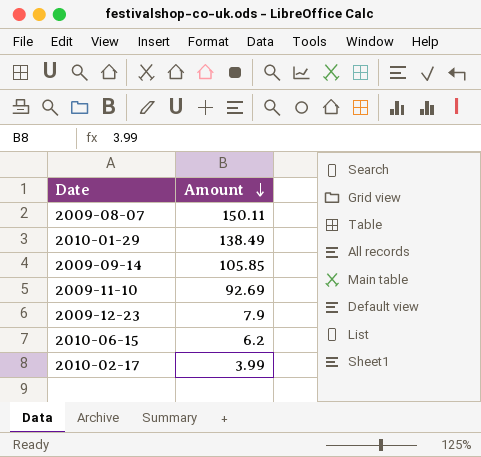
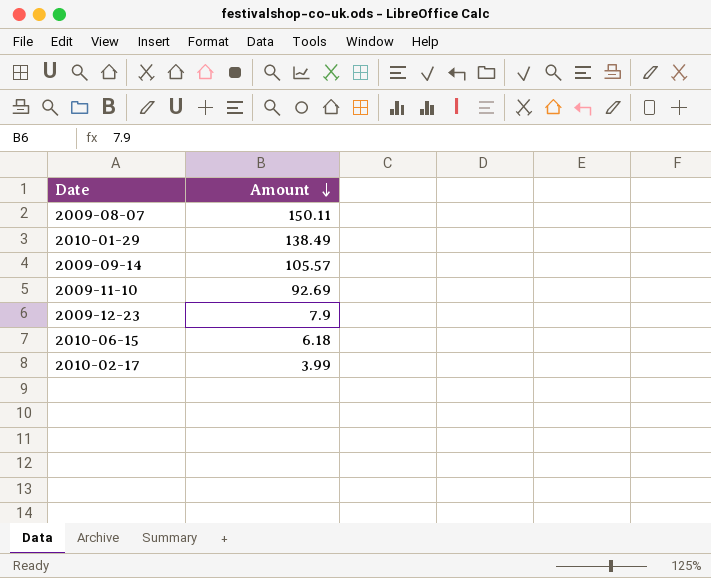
2009-09-14 | Amount: 105.85 -> 105.57
2010-06-15 | Amount: 6.2 -> 6.18

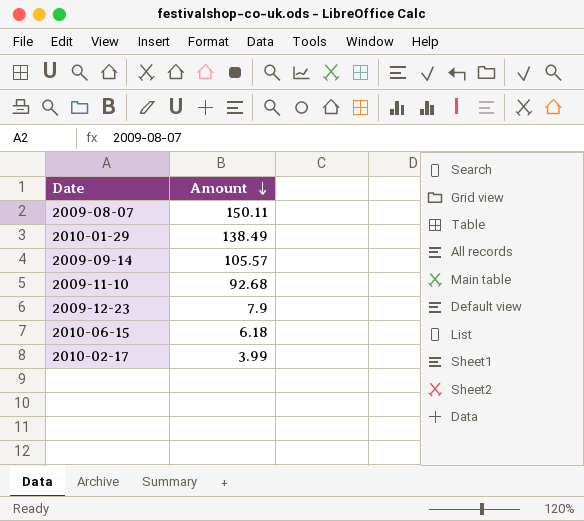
2009-11-10 | Amount: 92.69 -> 92.68

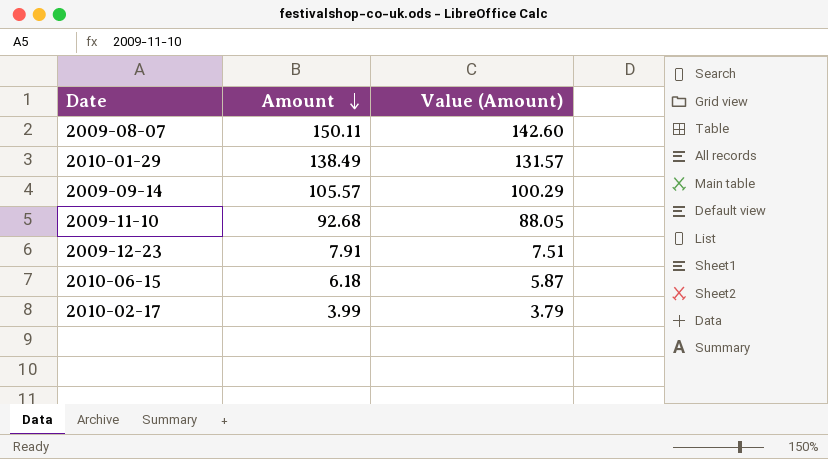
column Value (Amount) | formula: none -> [Amount] * 0.95
2009-12-23 | Amount: 7.9 -> 7.91

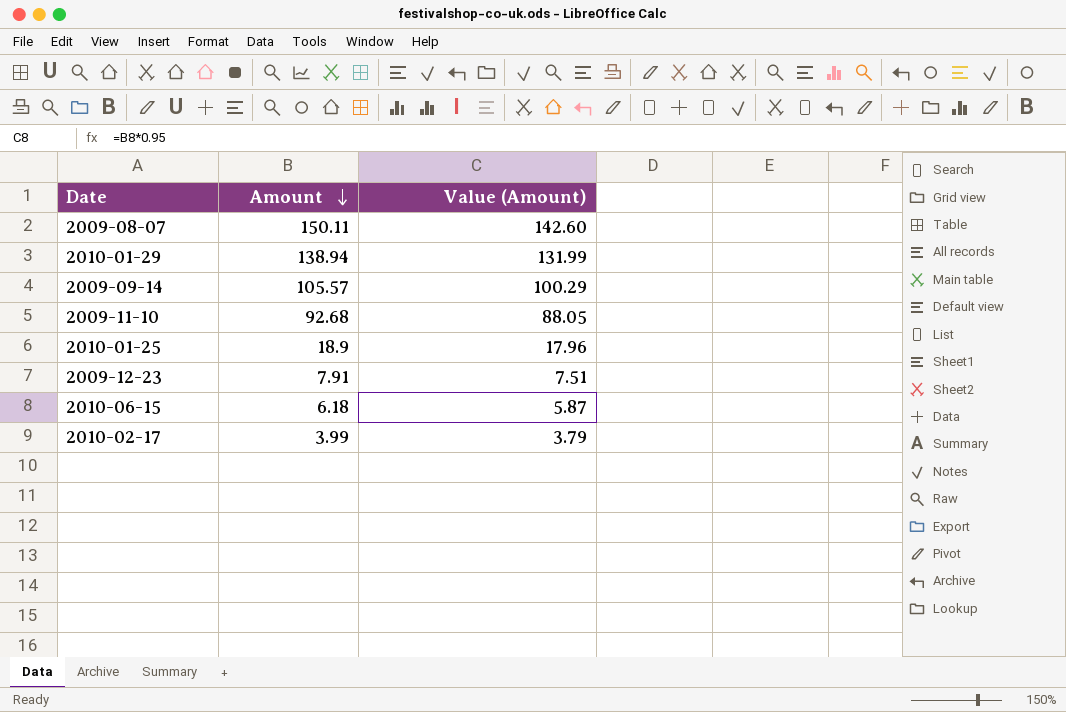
2010-01-29 | Amount: 138.49 -> 138.94
2010-01-29 | Value (Amount): 131.57 -> 131.99
row 2010-01-25: none -> 18.9 | 17.96

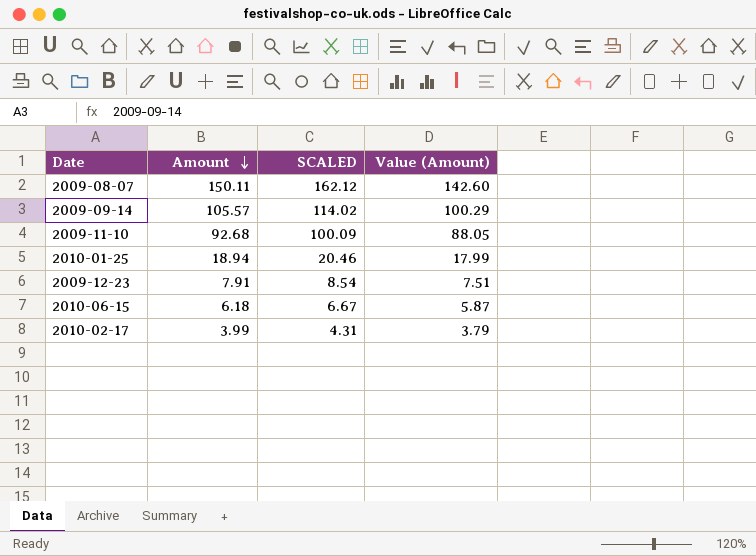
column SCALED | formula: none -> [Amount] * 1.08
row 2010-01-29: 138.94 | 131.99 -> none
2010-01-25 | Amount: 18.9 -> 18.94
2010-01-25 | Value (Amount): 17.96 -> 17.99

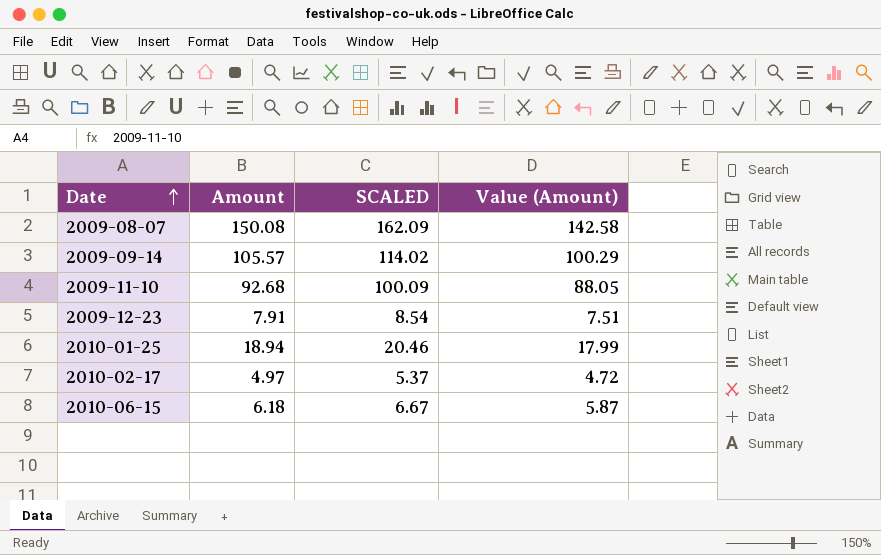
row order: Amount descending -> Date ascending
2009-08-07 | Amount: 150.11 -> 150.08
2009-08-07 | SCALED: 162.12 -> 162.09
2009-08-07 | Value (Amount): 142.60 -> 142.58
2010-02-17 | Amount: 3.99 -> 4.97
2010-02-17 | SCALED: 4.31 -> 5.37
2010-02-17 | Value (Amount): 3.79 -> 4.72

